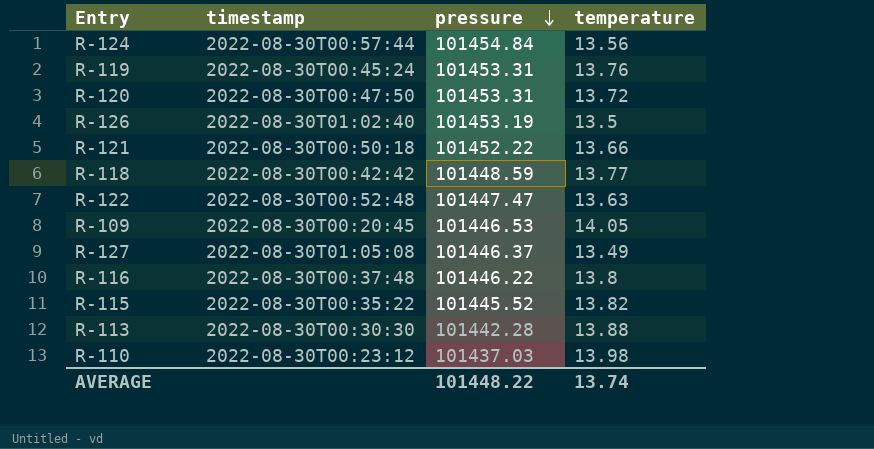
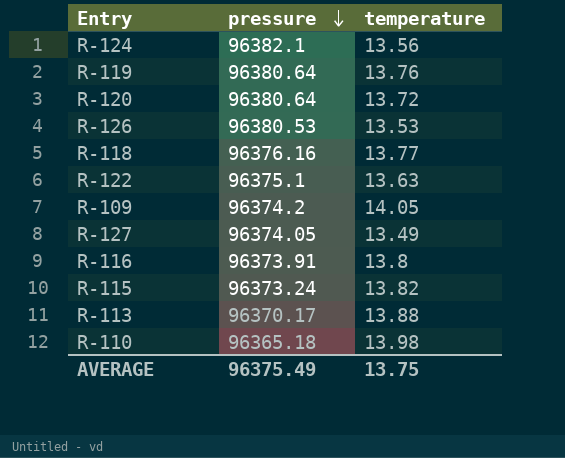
column timestamp | position: 2 -> none
row R-121: 2022-08-30T00:50:18 | 101452.22 | 13.66 -> none
R-124 | pressure: 101454.84 -> 96382.1
R-119 | pressure: 101453.31 -> 96380.64
R-120 | pressure: 101453.31 -> 96380.64
R-126 | pressure: 101453.19 -> 96380.53
R-126 | temperature: 13.5 -> 13.53
R-118 | pressure: 101448.59 -> 96376.16
R-122 | pressure: 101447.47 -> 96375.1
R-109 | pressure: 101446.53 -> 96374.2
R-127 | pressure: 101446.37 -> 96374.05
R-116 | pressure: 101446.22 -> 96373.91
R-115 | pressure: 101445.52 -> 96373.24
R-113 | pressure: 101442.28 -> 96370.17
R-110 | pressure: 101437.03 -> 96365.18
AVERAGE | pressure: 101448.22 -> 96375.49
AVERAGE | temperature: 13.74 -> 13.75

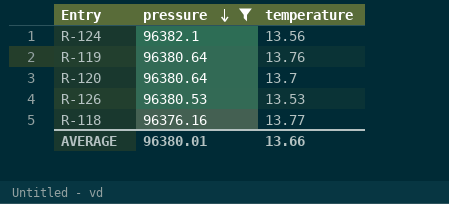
filter: none -> pressure >= 96376.16
R-120 | temperature: 13.72 -> 13.7
AVERAGE | pressure: 96375.49 -> 96380.01
AVERAGE | temperature: 13.75 -> 13.66

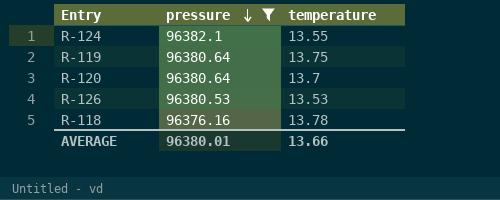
R-124 | temperature: 13.56 -> 13.55
R-119 | temperature: 13.76 -> 13.75
R-118 | temperature: 13.77 -> 13.78

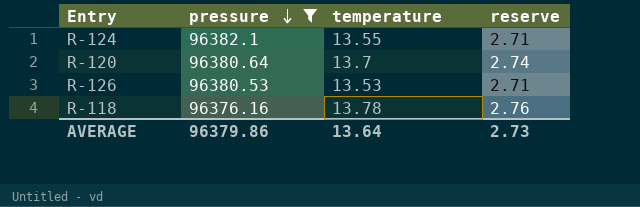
column reserve | formula: none -> [temperature] * 0.2
row R-119: 96380.64 | 13.75 -> none
AVERAGE | pressure: 96380.01 -> 96379.86
AVERAGE | temperature: 13.66 -> 13.64

